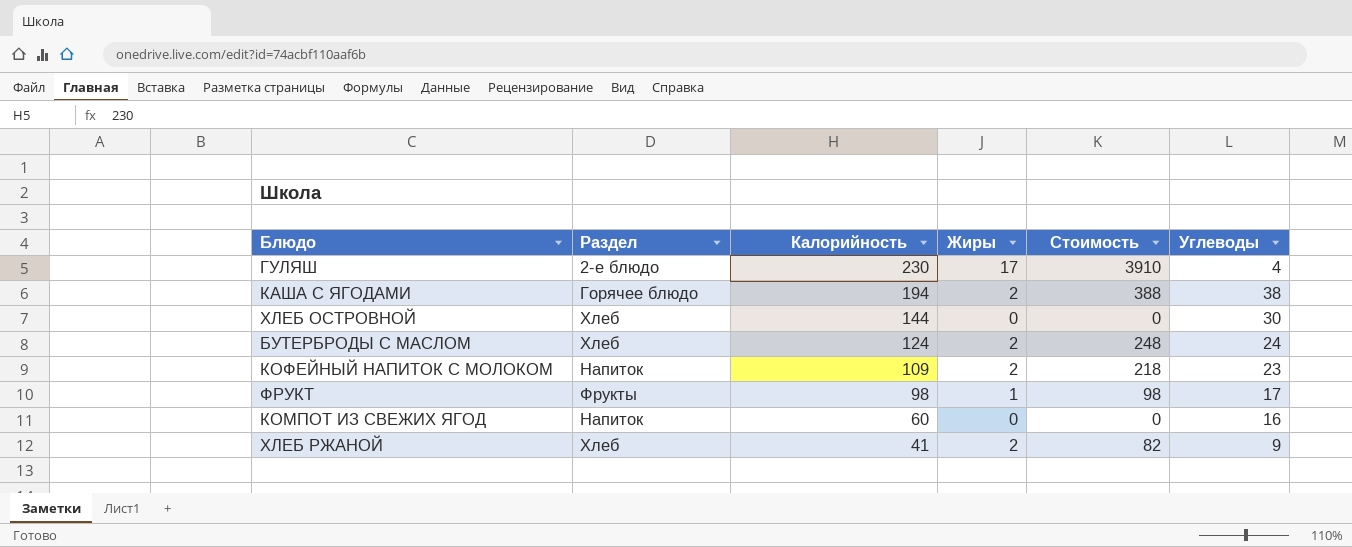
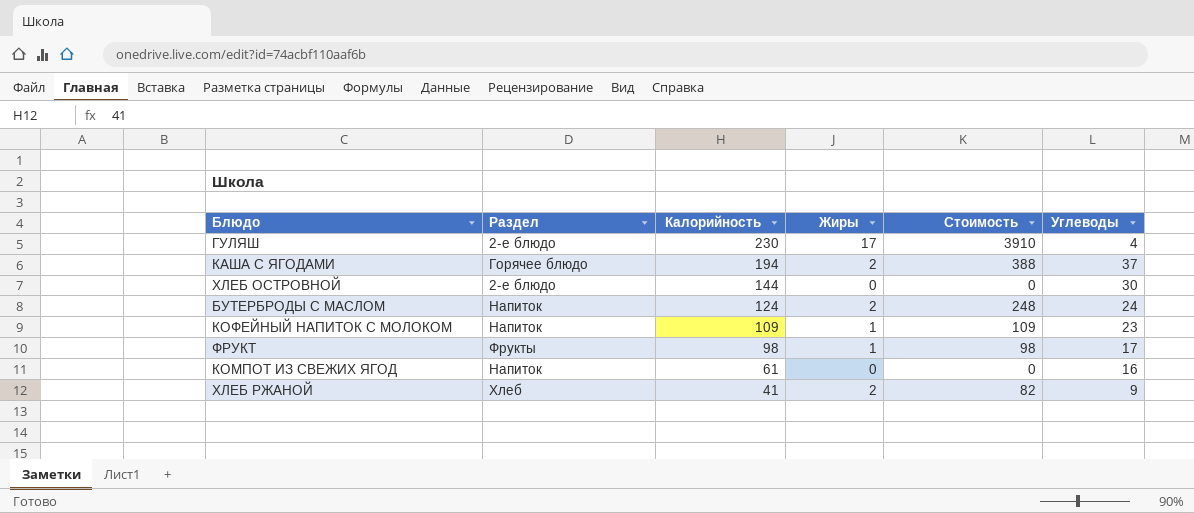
КАША С ЯГОДАМИ | Углеводы: 38 -> 37
ХЛЕБ ОСТРОВНОЙ | Раздел: Хлеб -> 2-е блюдо
БУТЕРБРОДЫ С МАСЛОМ | Раздел: Хлеб -> Напиток
КОФЕЙНЫЙ НАПИТОК С МОЛОКОМ | Жиры: 2 -> 1
КОФЕЙНЫЙ НАПИТОК С МОЛОКОМ | Стоимость: 218 -> 109
КОМПОТ ИЗ СВЕЖИХ ЯГОД | Калорийность: 60 -> 61

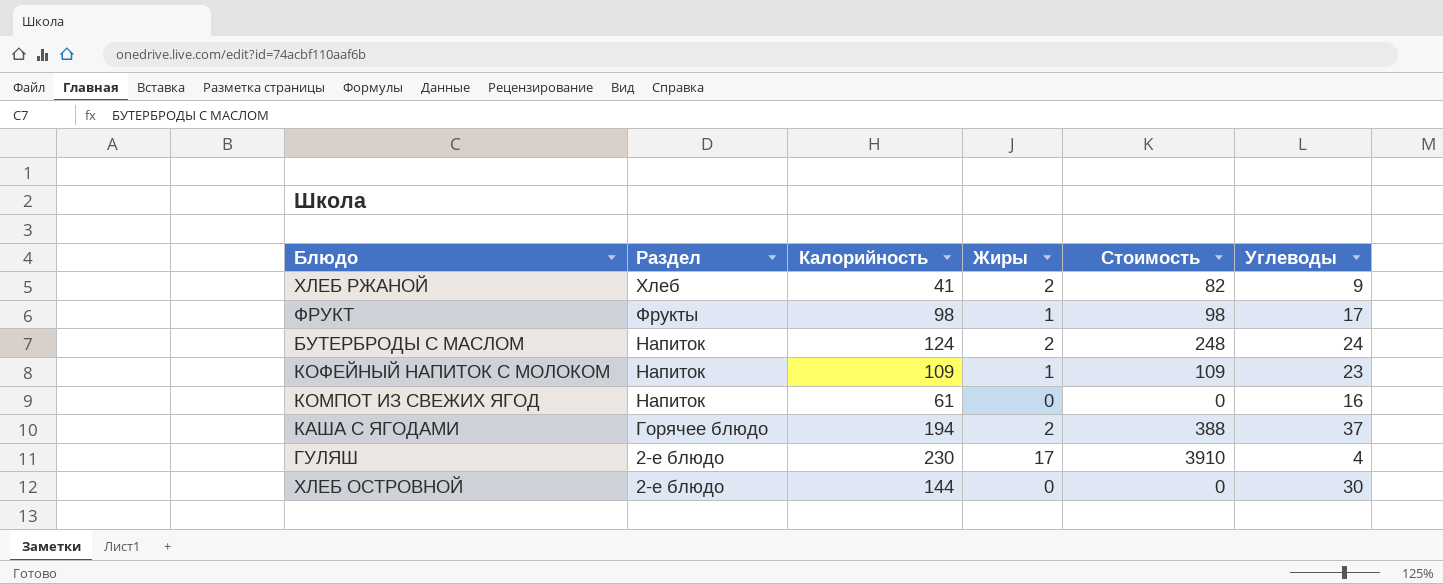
row order: Калорийность descending -> Раздел descending

